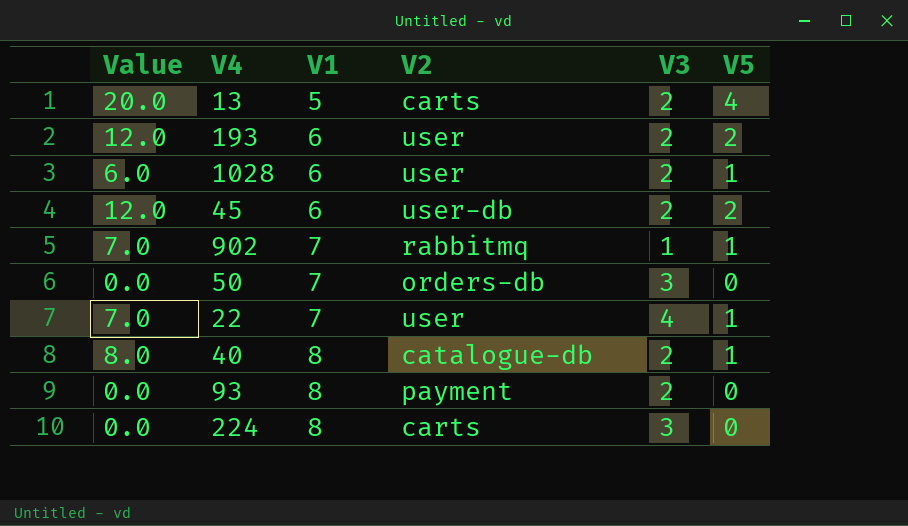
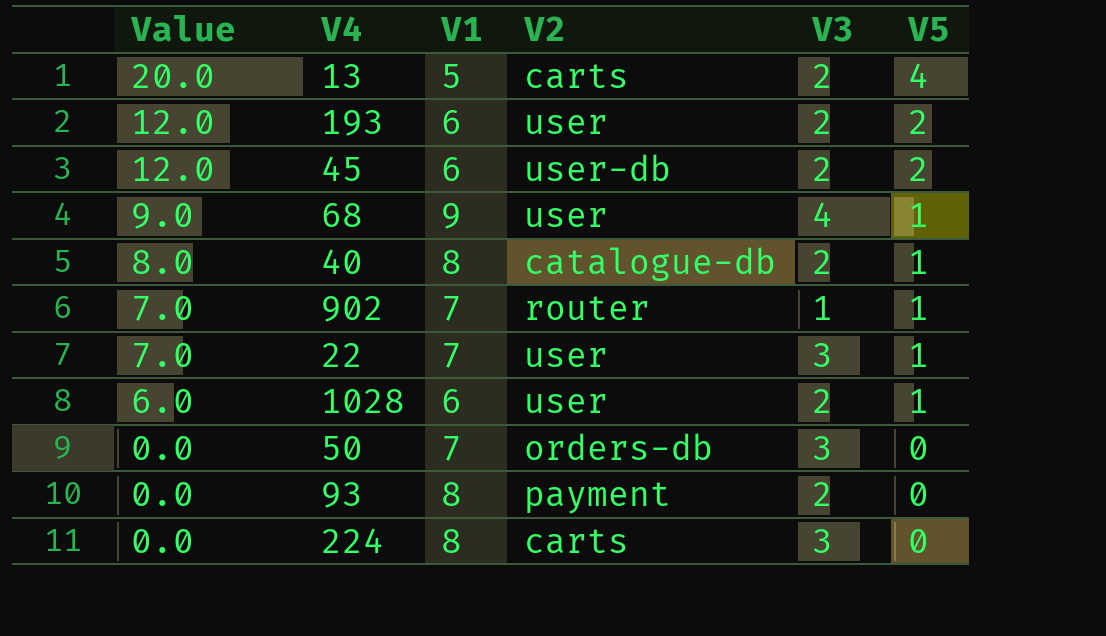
row order: V1 ascending -> Value descending
row 68: none -> 9.0 | 9 | user | 4 | 1
902 | V2: rabbitmq -> router
22 | V3: 4 -> 3

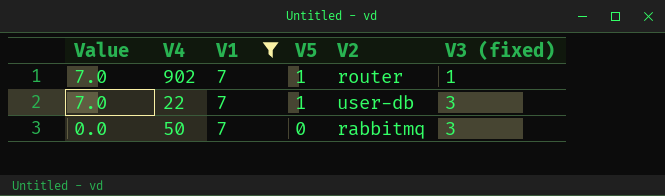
filter: none -> V1 = 7
column V5 | position: 6 -> 4
column name: V3 -> V3 (fixed)
22 | V2: user -> user-db
50 | V2: orders-db -> rabbitmq

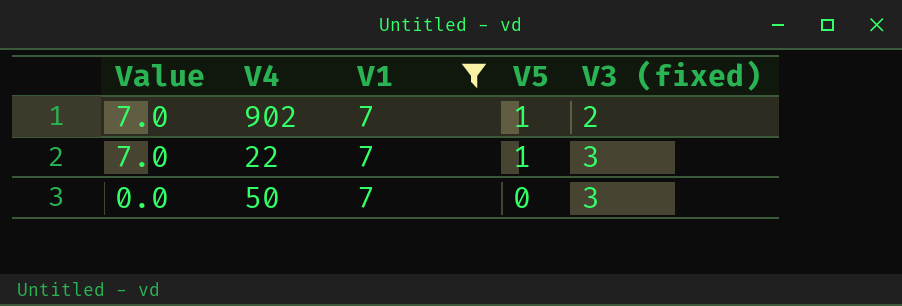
column V2 | position: 5 -> none
902 | V3 (fixed): 1 -> 2

